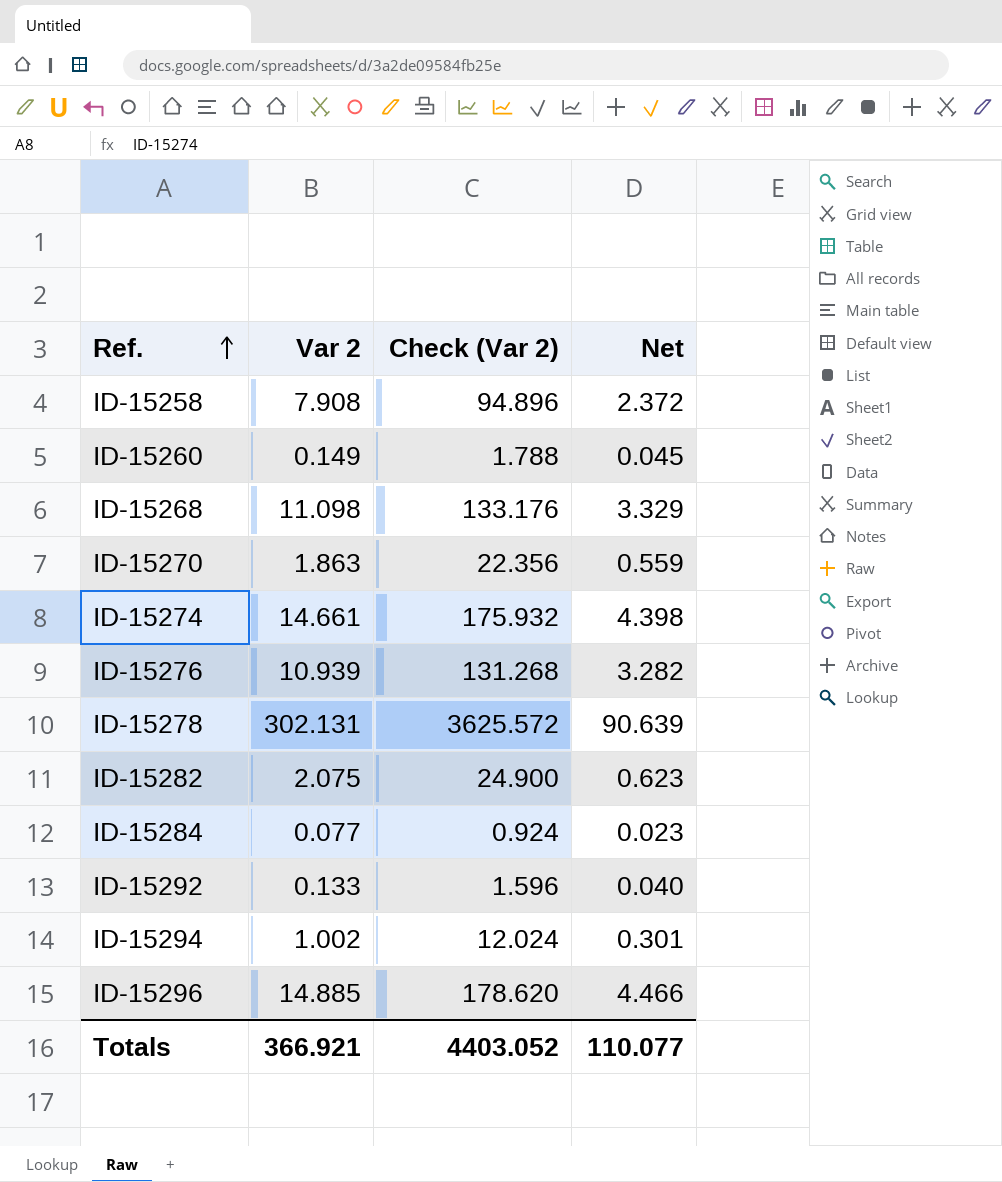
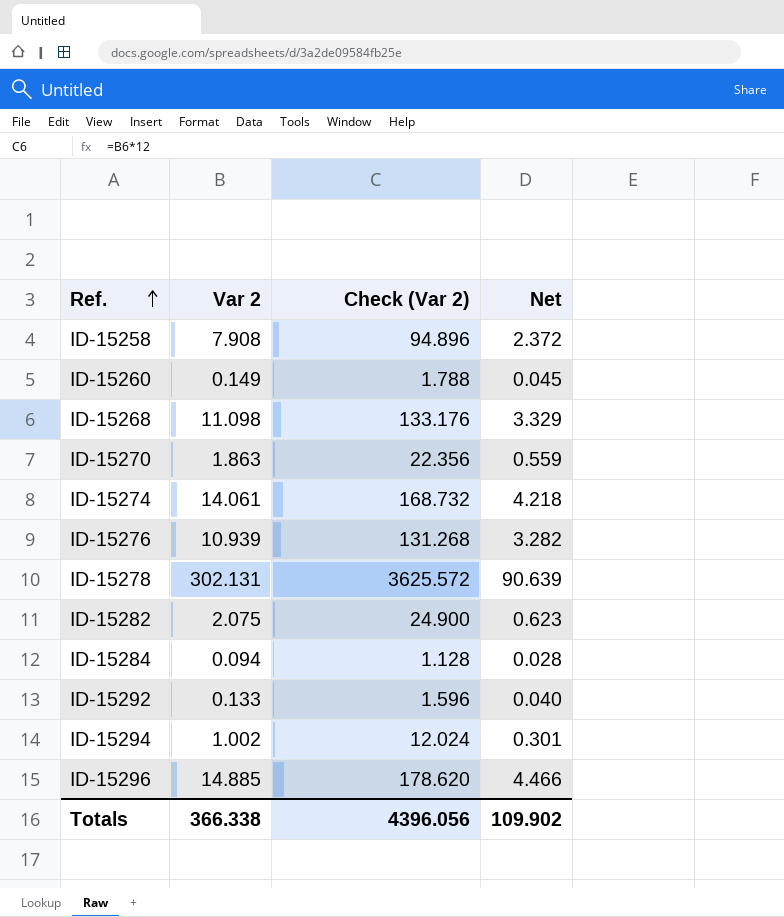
ID-15274 | Var 2: 14.661 -> 14.061
ID-15274 | Check (Var 2): 175.932 -> 168.732
ID-15274 | Net: 4.398 -> 4.218
ID-15284 | Var 2: 0.077 -> 0.094
ID-15284 | Check (Var 2): 0.924 -> 1.128
ID-15284 | Net: 0.023 -> 0.028
Totals | Var 2: 366.921 -> 366.338
Totals | Check (Var 2): 4403.052 -> 4396.056
Totals | Net: 110.077 -> 109.902

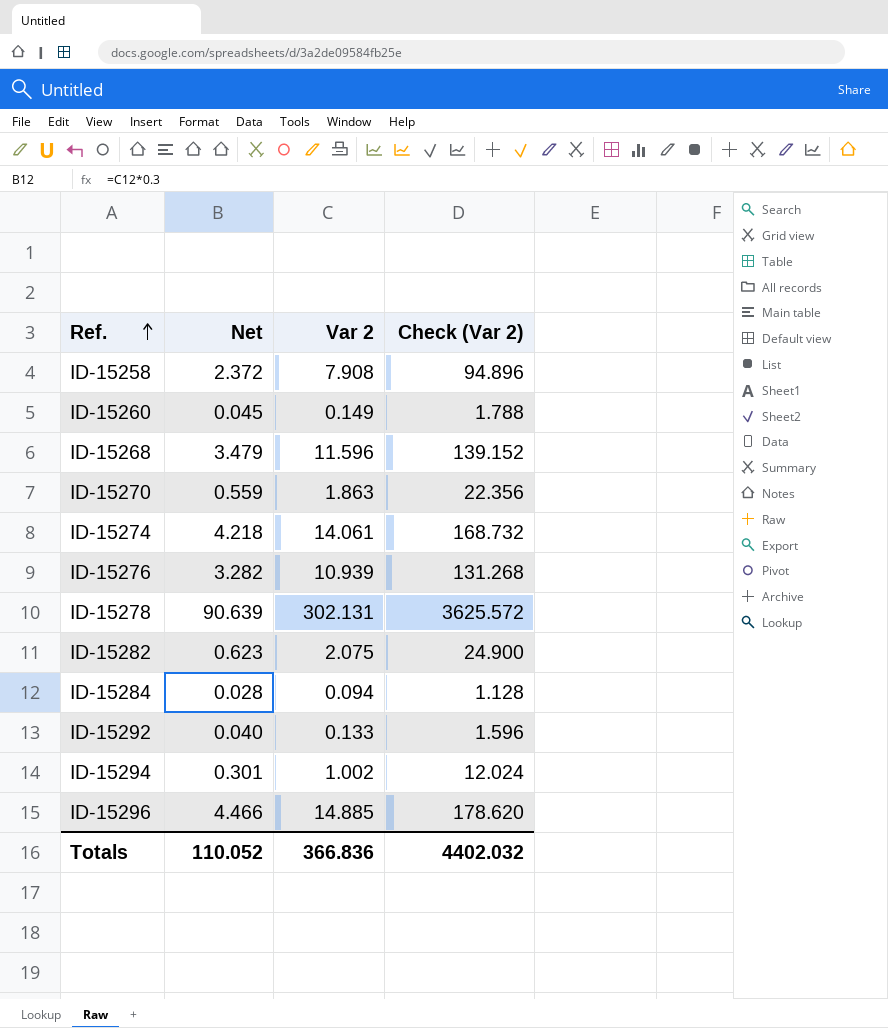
column Net | position: 4 -> 2
ID-15268 | Net: 3.329 -> 3.479
ID-15268 | Var 2: 11.098 -> 11.596
ID-15268 | Check (Var 2): 133.176 -> 139.152
Totals | Net: 109.902 -> 110.052
Totals | Var 2: 366.338 -> 366.836
Totals | Check (Var 2): 4396.056 -> 4402.032

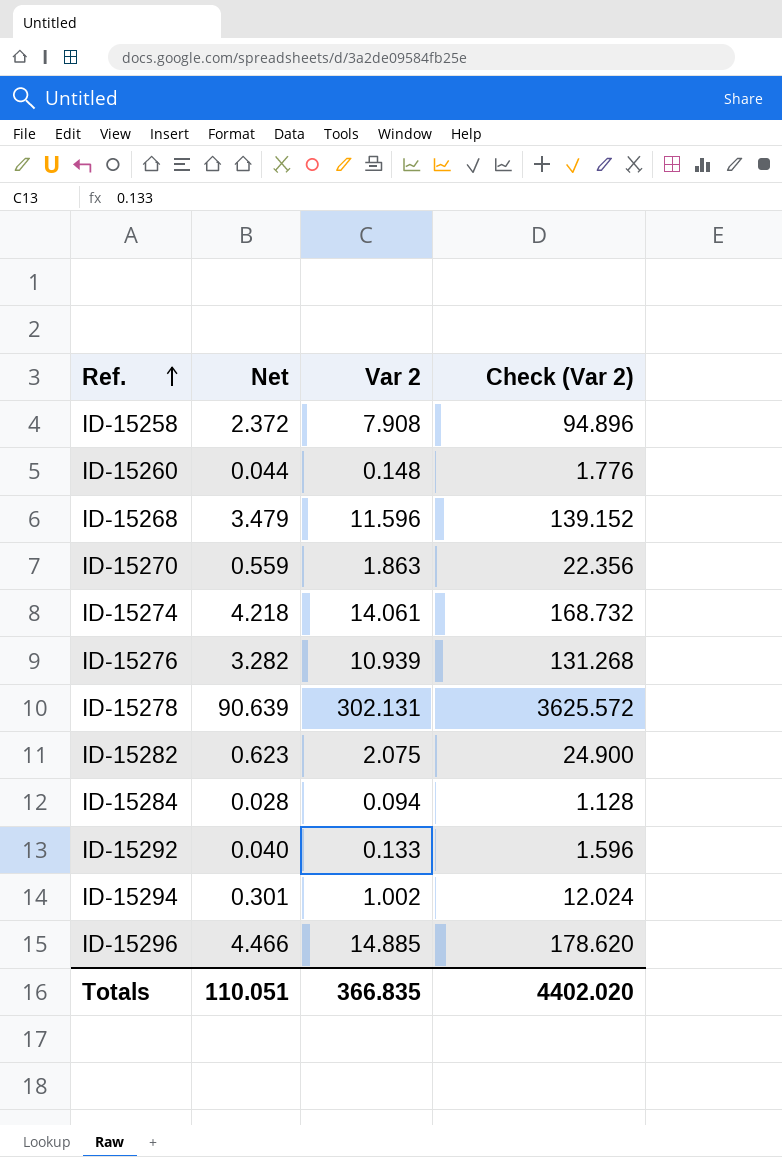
ID-15260 | Net: 0.045 -> 0.044
ID-15260 | Var 2: 0.149 -> 0.148
ID-15260 | Check (Var 2): 1.788 -> 1.776
Totals | Net: 110.052 -> 110.051
Totals | Var 2: 366.836 -> 366.835
Totals | Check (Var 2): 4402.032 -> 4402.020

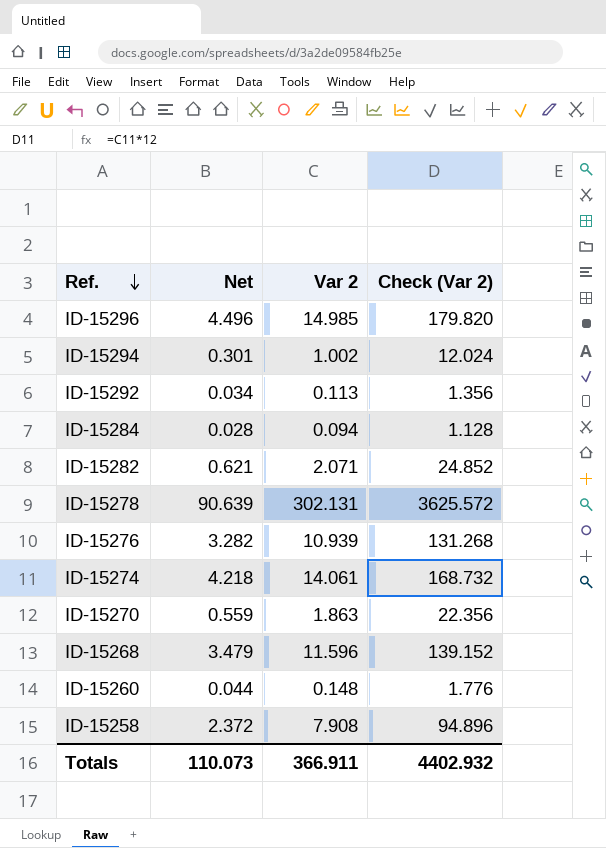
row order: Ref. ascending -> Ref. descending
ID-15296 | Net: 4.466 -> 4.496
ID-15296 | Var 2: 14.885 -> 14.985
ID-15296 | Check (Var 2): 178.620 -> 179.820
ID-15292 | Net: 0.040 -> 0.034
ID-15292 | Var 2: 0.133 -> 0.113
ID-15292 | Check (Var 2): 1.596 -> 1.356
ID-15282 | Net: 0.623 -> 0.621
ID-15282 | Var 2: 2.075 -> 2.071
ID-15282 | Check (Var 2): 24.900 -> 24.852
Totals | Net: 110.051 -> 110.073
Totals | Var 2: 366.835 -> 366.911
Totals | Check (Var 2): 4402.020 -> 4402.932

